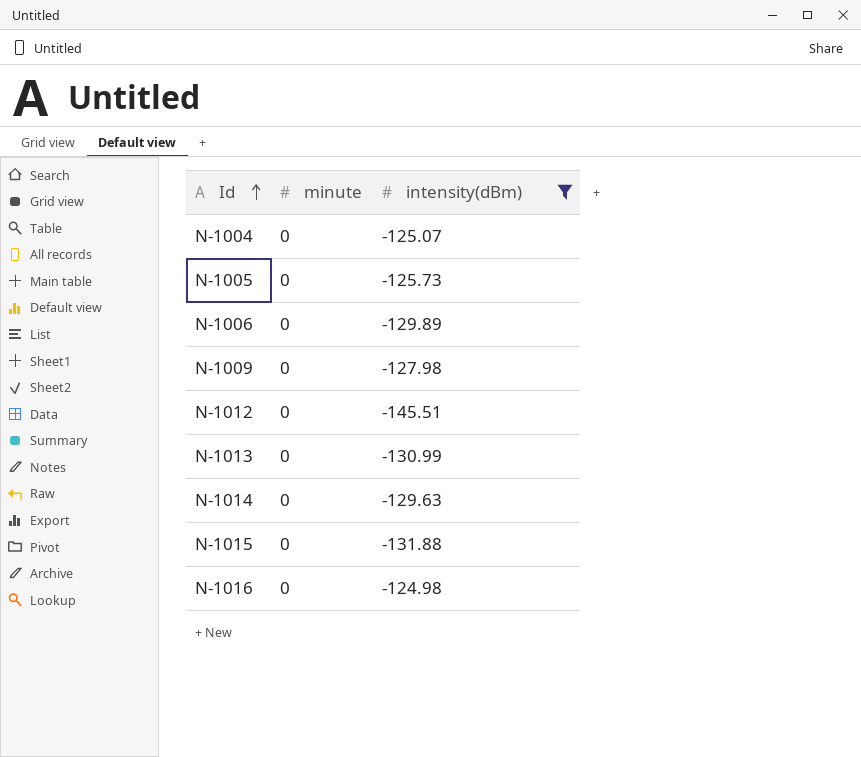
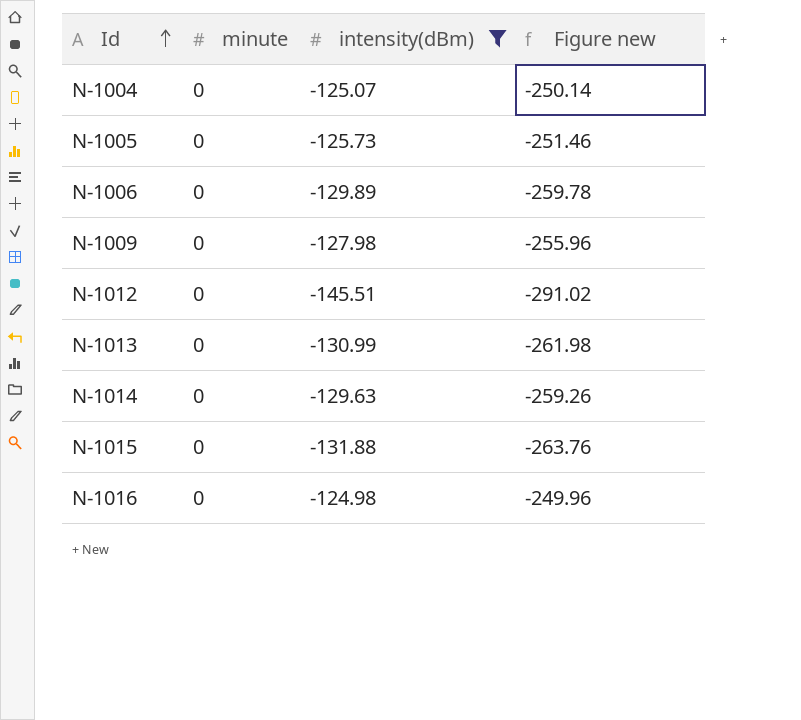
column Figure new | formula: none -> [intensity(dBm)] * 2

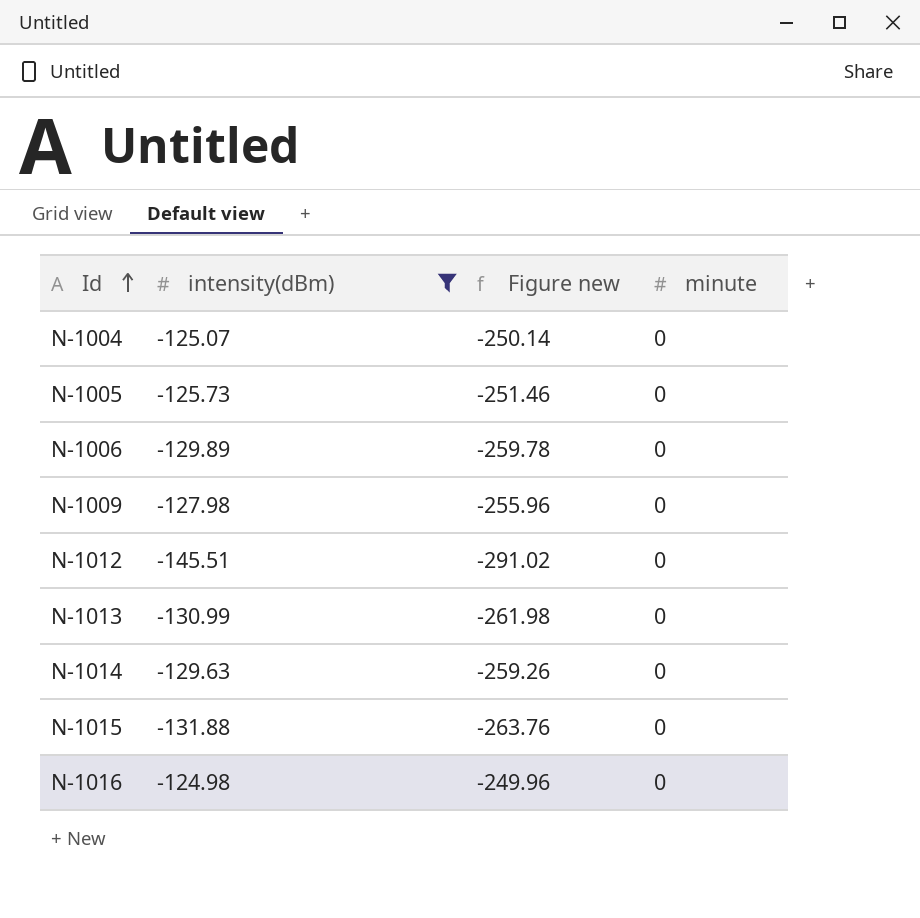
column minute | position: 2 -> 4

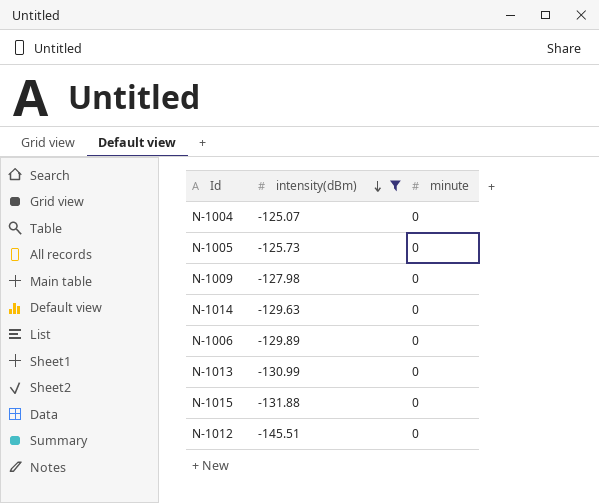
row order: Id ascending -> intensity(dBm) descending
column Figure new | formula: [intensity(dBm)] * 2 -> none
row N-1016: -124.98 | -249.96 | 0 -> none

